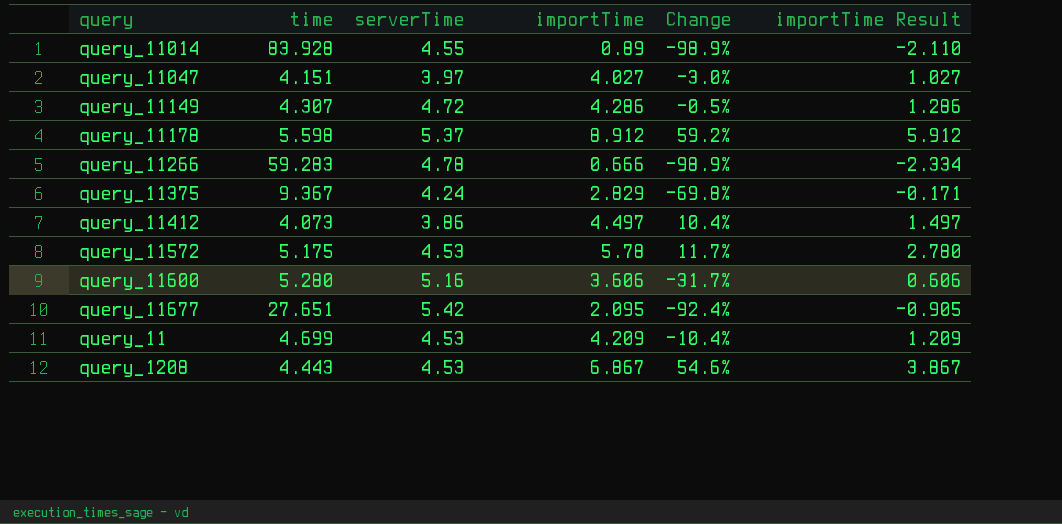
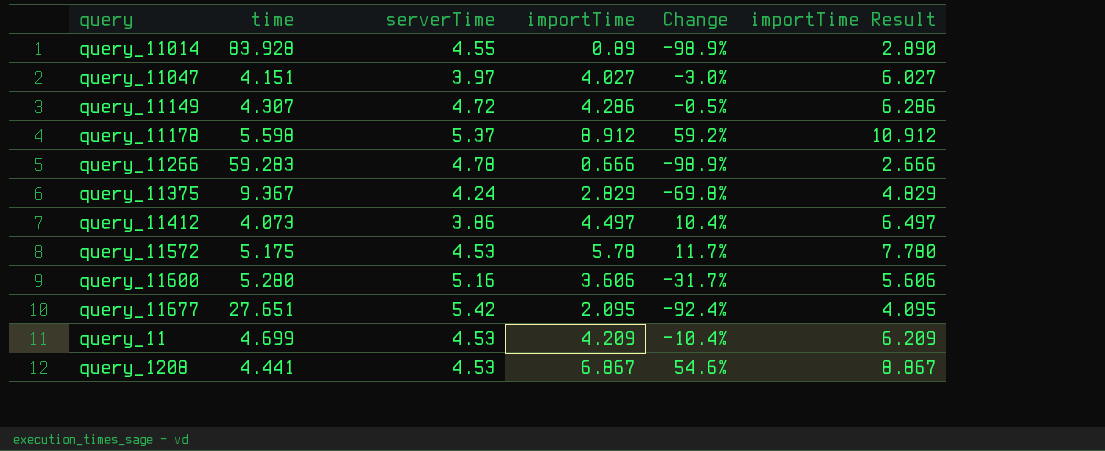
column importTime Result | formula: [importTime] - 3 -> [importTime] + 2
query_1208 | time: 4.443 -> 4.441

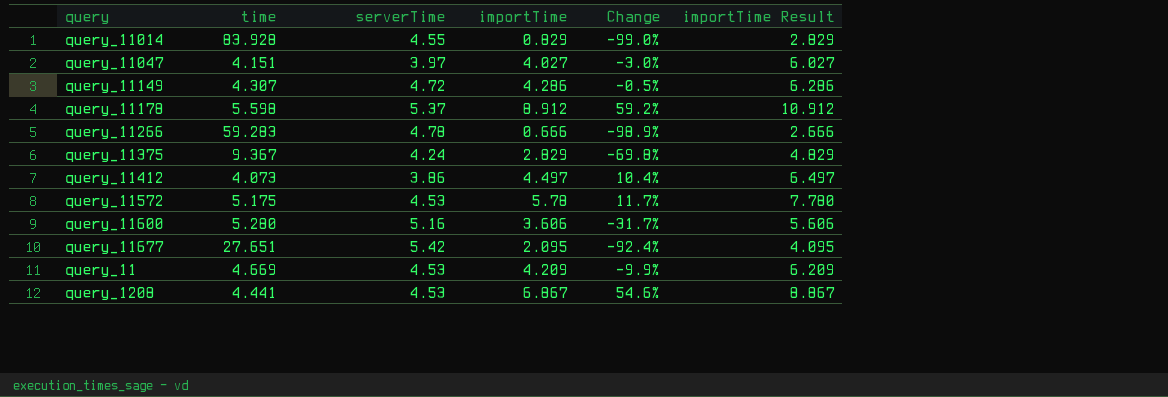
query_11014 | importTime: 0.89 -> 0.829
query_11014 | Change: -98.9% -> -99.0%
query_11014 | importTime Result: 2.890 -> 2.829
query_11 | time: 4.699 -> 4.669
query_11 | Change: -10.4% -> -9.9%

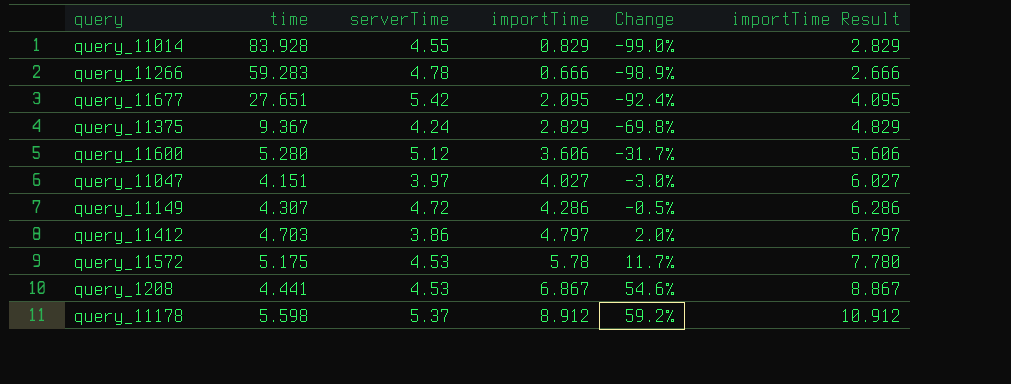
row order: none -> Change ascending
row query_11: 4.669 | 4.53 | 4.209 | -9.9% | 6.209 -> none
query_11600 | serverTime: 5.16 -> 5.12
query_11412 | time: 4.073 -> 4.703
query_11412 | importTime: 4.497 -> 4.797
query_11412 | Change: 10.4% -> 2.0%
query_11412 | importTime Result: 6.497 -> 6.797

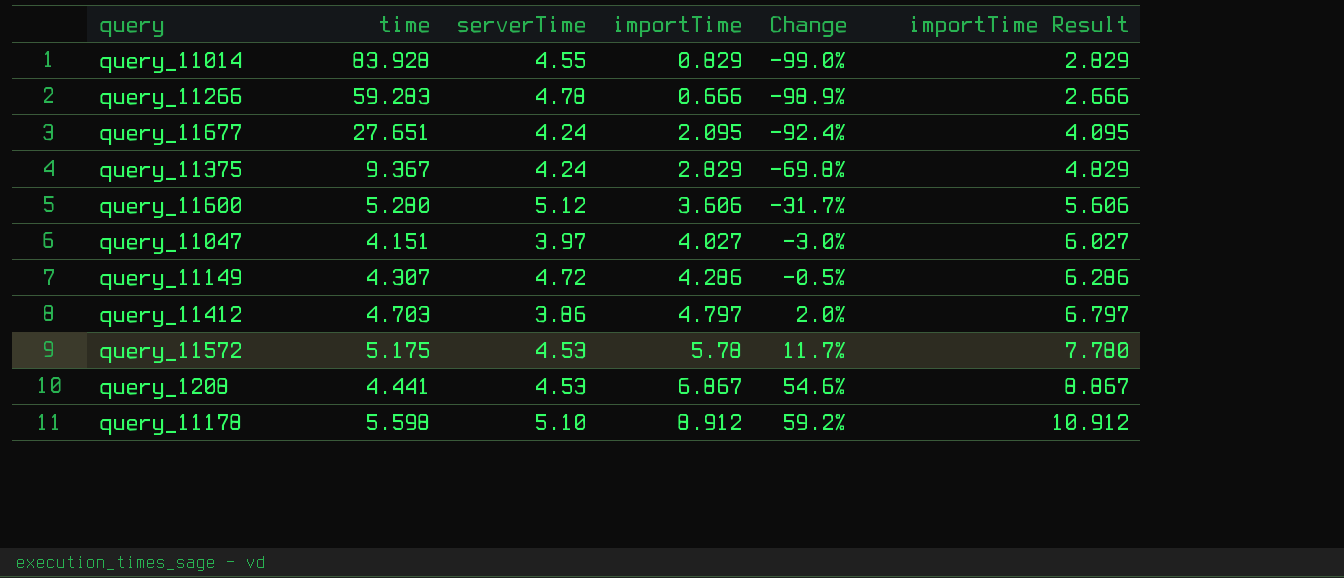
query_11677 | serverTime: 5.42 -> 4.24
query_11178 | serverTime: 5.37 -> 5.10

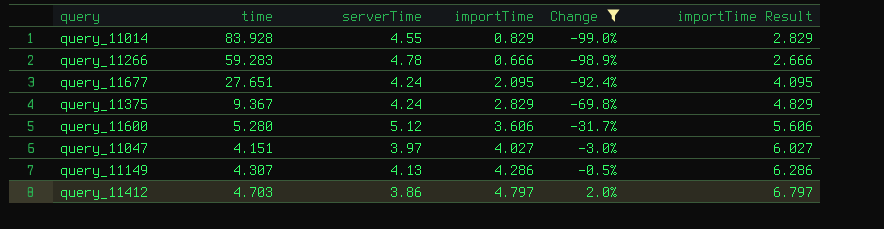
filter: none -> Change <= 2.0%
query_11149 | serverTime: 4.72 -> 4.13

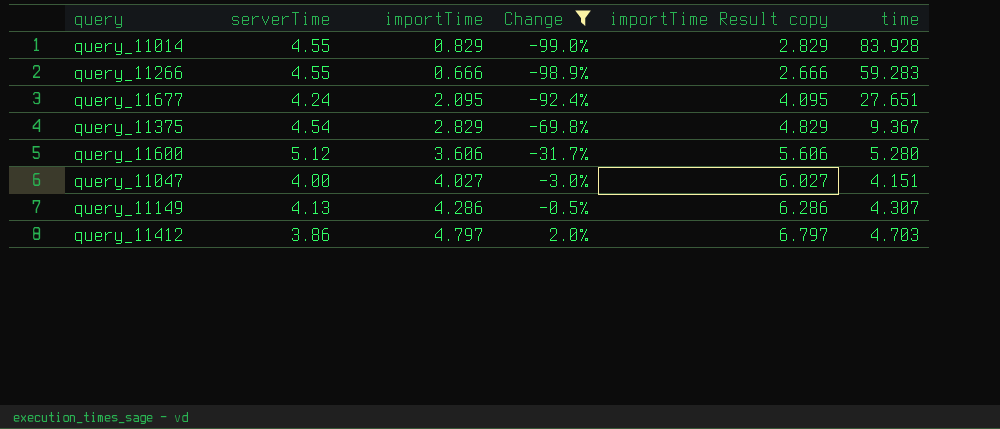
column name: importTime Result -> importTime Result copy
column time | position: 2 -> 6
query_11266 | serverTime: 4.78 -> 4.55
query_11375 | serverTime: 4.24 -> 4.54
query_11047 | serverTime: 3.97 -> 4.00

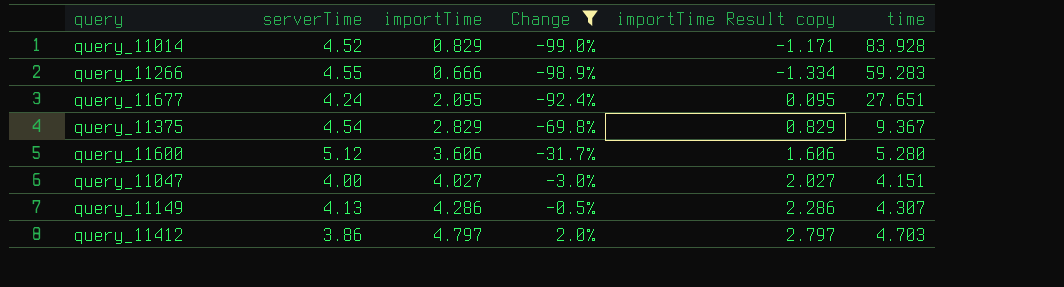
column importTime Result copy | formula: [importTime] + 2 -> [importTime] - 2
query_11014 | serverTime: 4.55 -> 4.52

